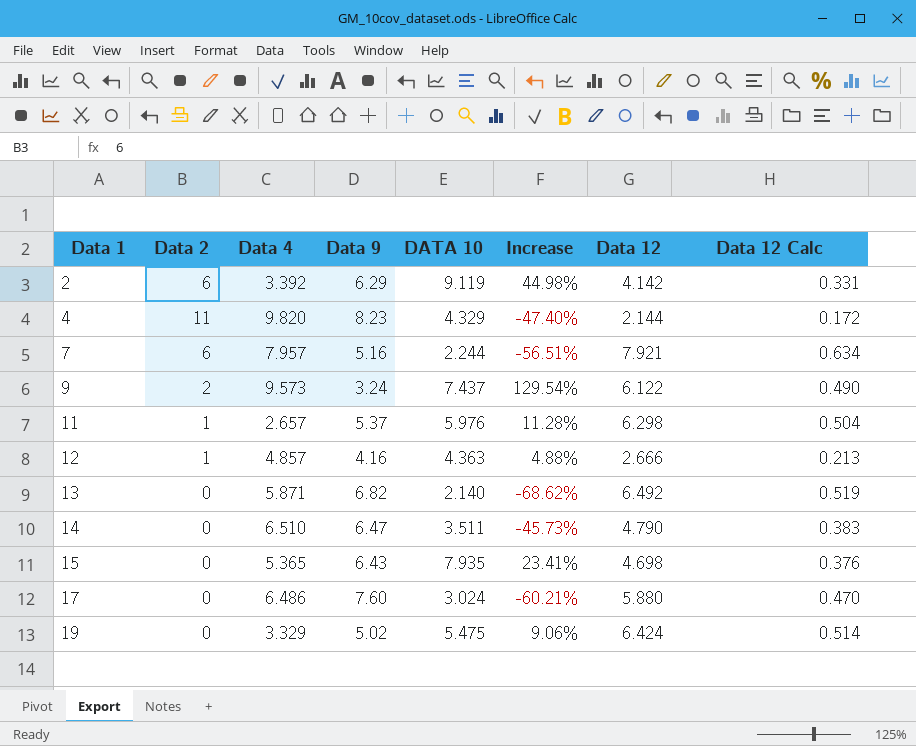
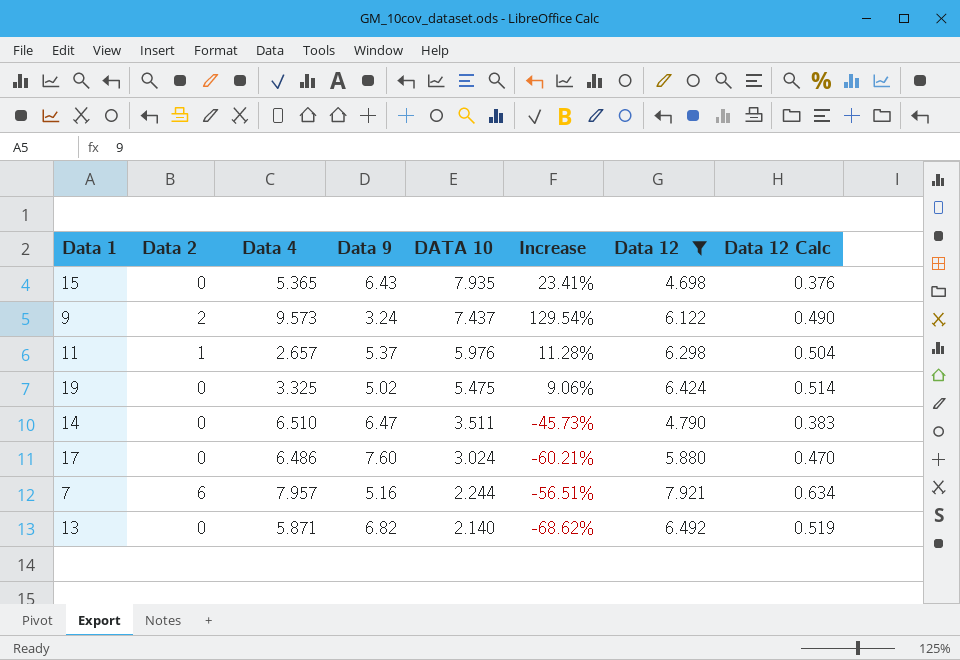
filter: none -> Data 12 >= 4.698
row order: Data 1 ascending -> DATA 10 descending
19 | Data 4: 3.329 -> 3.325

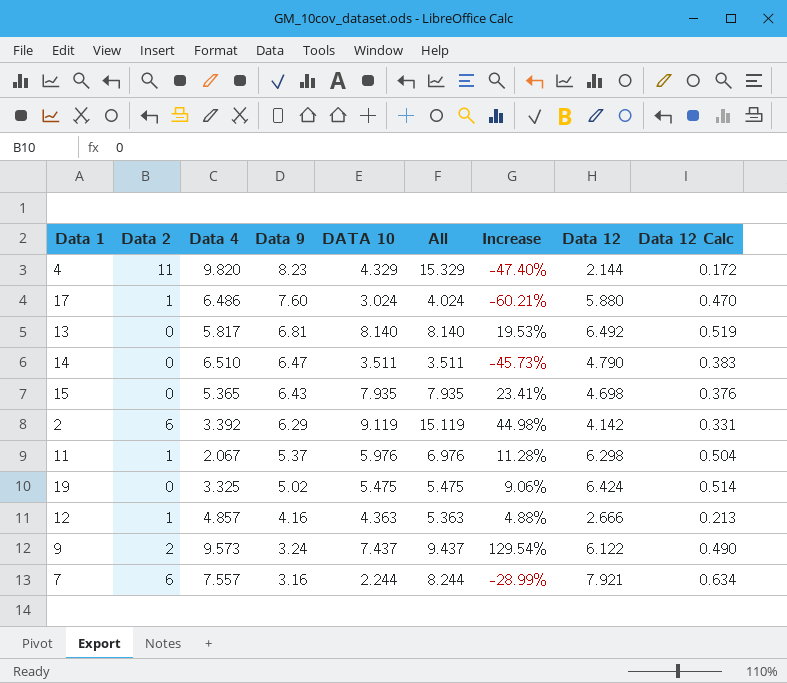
filter: Data 12 >= 4.698 -> none
row order: DATA 10 descending -> Data 9 descending
column All | formula: none -> [Data 2] + [DATA 10]
17 | Data 2: 0 -> 1
13 | Data 4: 5.871 -> 5.817
13 | Data 9: 6.82 -> 6.81
13 | DATA 10: 2.140 -> 8.140
13 | Increase: -68.62% -> 19.53%
11 | Data 4: 2.657 -> 2.067
7 | Data 4: 7.957 -> 7.557
7 | Data 9: 5.16 -> 3.16
7 | Increase: -56.51% -> -28.99%

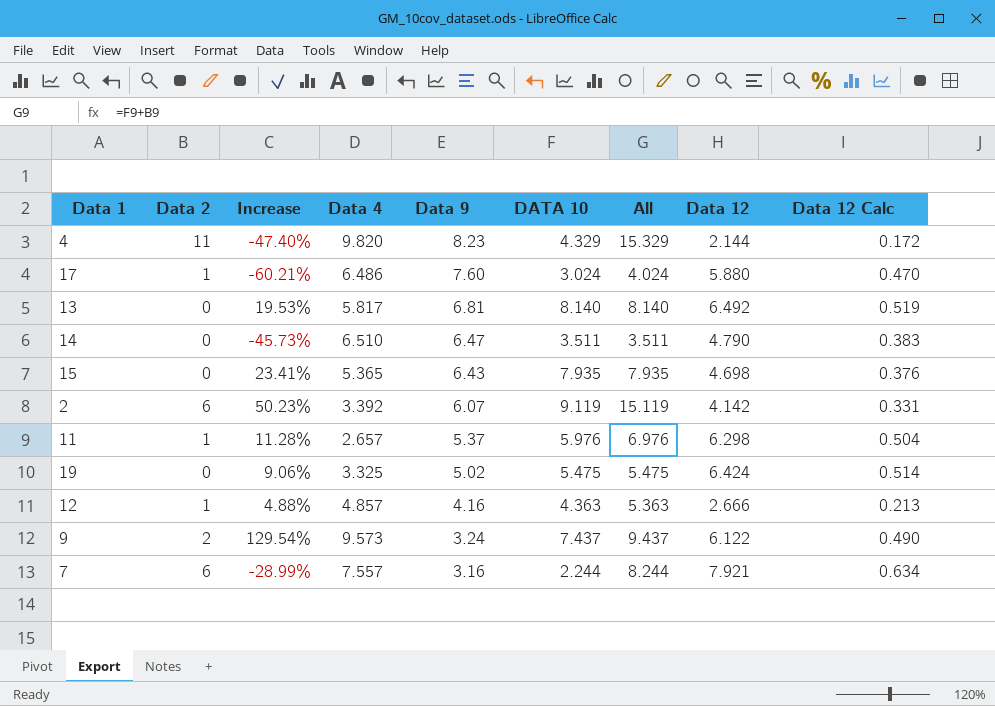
column Increase | position: 7 -> 3
2 | Increase: 44.98% -> 50.23%
2 | Data 9: 6.29 -> 6.07
11 | Data 4: 2.067 -> 2.657

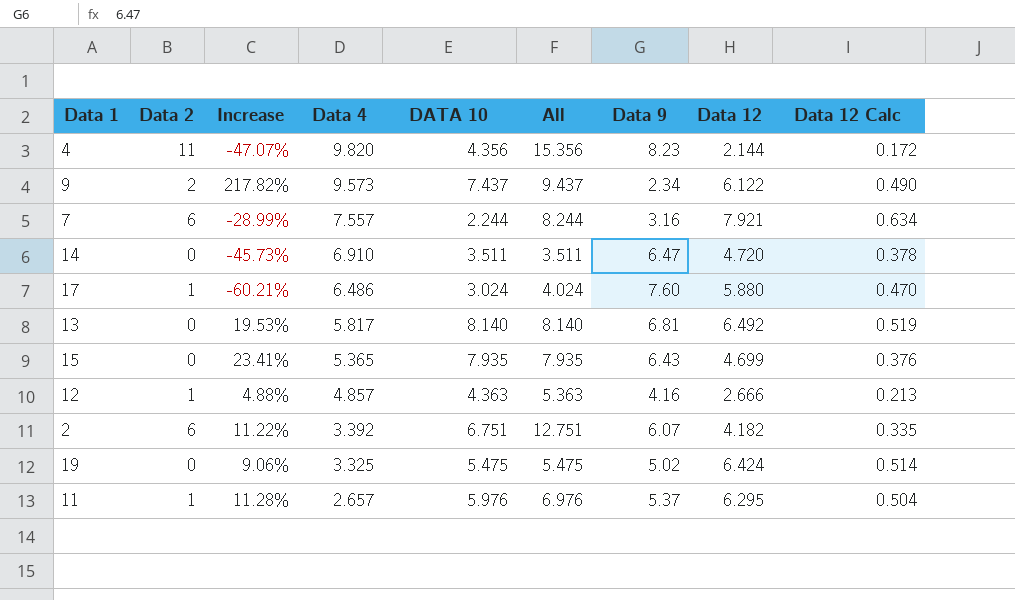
row order: Data 9 descending -> Data 4 descending
column Data 9 | position: 5 -> 7
4 | Increase: -47.40% -> -47.07%
4 | DATA 10: 4.329 -> 4.356
4 | All: 15.329 -> 15.356
9 | Increase: 129.54% -> 217.82%
9 | Data 9: 3.24 -> 2.34
14 | Data 4: 6.510 -> 6.910
14 | Data 12: 4.790 -> 4.720
14 | Data 12 Calc: 0.383 -> 0.378
15 | Data 12: 4.698 -> 4.699
2 | Increase: 50.23% -> 11.22%
2 | DATA 10: 9.119 -> 6.751
2 | All: 15.119 -> 12.751
2 | Data 12: 4.142 -> 4.182
2 | Data 12 Calc: 0.331 -> 0.335
11 | Data 12: 6.298 -> 6.295

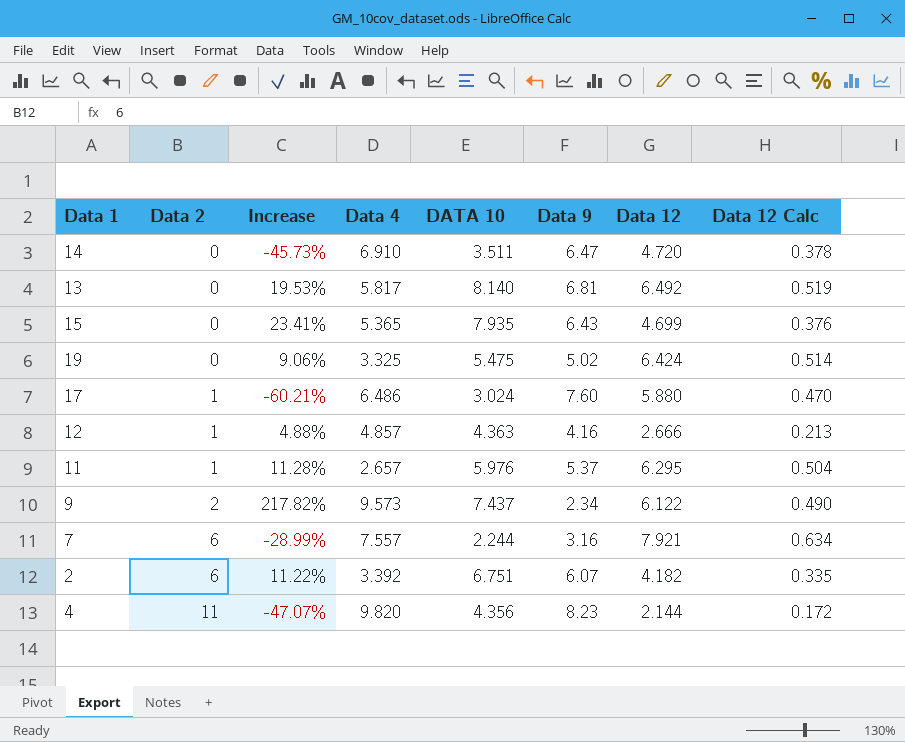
row order: Data 4 descending -> Data 2 ascending
column All | formula: [Data 2] + [DATA 10] -> none

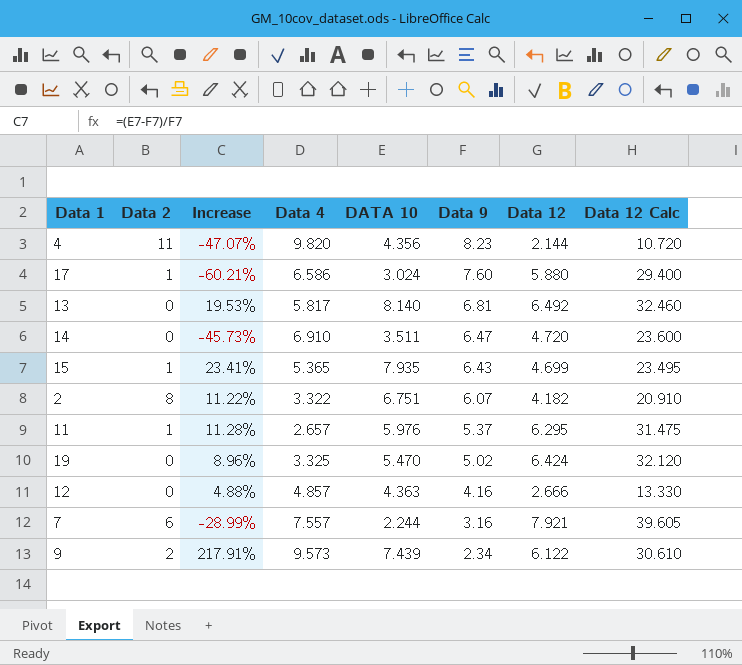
row order: Data 2 ascending -> Data 9 descending
column Data 12 Calc | formula: [Data 12] * 0.08 -> [Data 12] * 5
17 | Data 4: 6.486 -> 6.586
15 | Data 2: 0 -> 1
2 | Data 2: 6 -> 8
2 | Data 4: 3.392 -> 3.322
19 | Increase: 9.06% -> 8.96%
19 | DATA 10: 5.475 -> 5.470
12 | Data 2: 1 -> 0
9 | Increase: 217.82% -> 217.91%
9 | DATA 10: 7.437 -> 7.439

